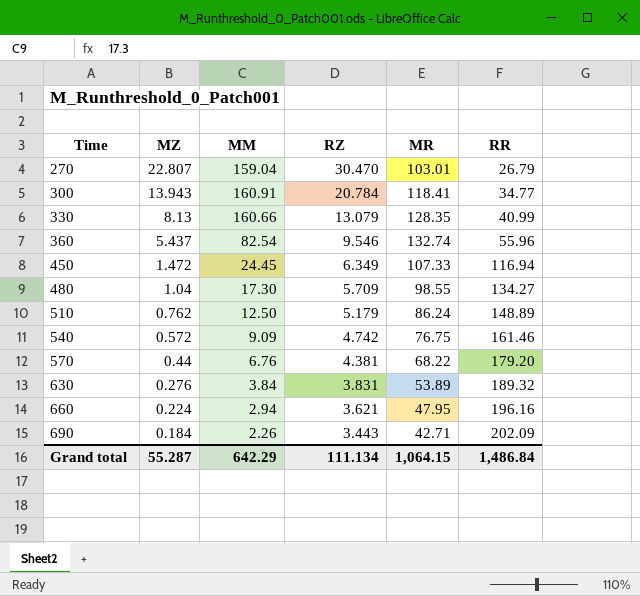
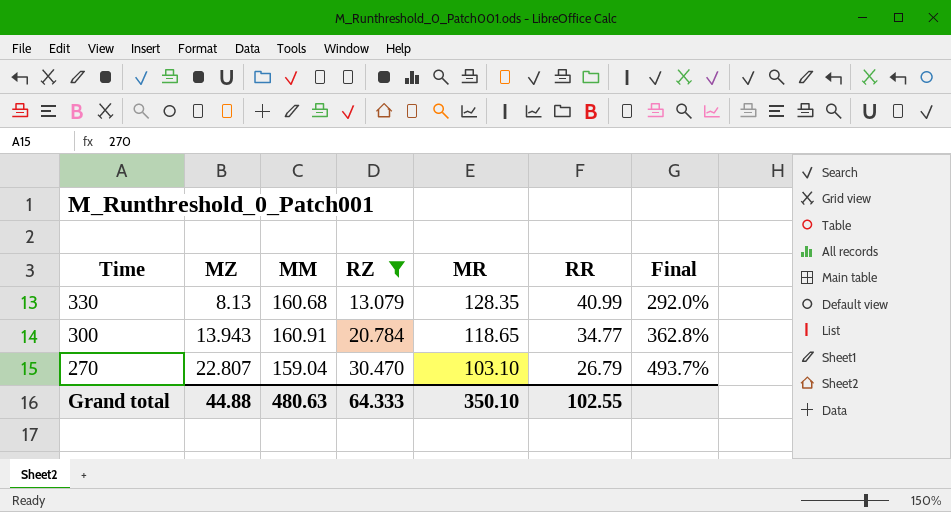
filter: none -> RZ >= 13.079
row order: Time ascending -> Time descending
column Final | formula: none -> ([MM] - [RR]) / [RR]
330 | MM: 160.66 -> 160.68
300 | MR: 118.41 -> 118.65
270 | MR: 103.01 -> 103.10
Grand total | MZ: 55.287 -> 44.88
Grand total | MM: 642.29 -> 480.63
Grand total | RZ: 111.134 -> 64.333
Grand total | MR: 1,064.15 -> 350.10
Grand total | RR: 1,486.84 -> 102.55

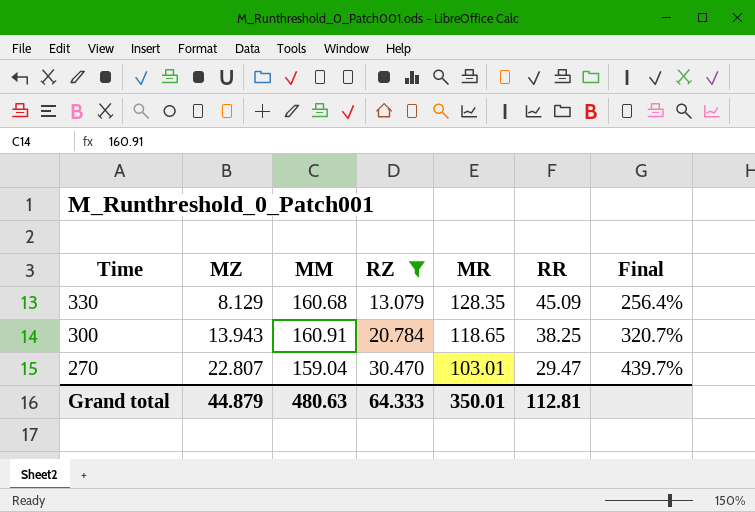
330 | MZ: 8.13 -> 8.129
330 | RR: 40.99 -> 45.09
330 | Final: 292.0% -> 256.4%
300 | RR: 34.77 -> 38.25
300 | Final: 362.8% -> 320.7%
270 | MR: 103.10 -> 103.01
270 | RR: 26.79 -> 29.47
270 | Final: 493.7% -> 439.7%
Grand total | MZ: 44.88 -> 44.879
Grand total | MR: 350.10 -> 350.01
Grand total | RR: 102.55 -> 112.81

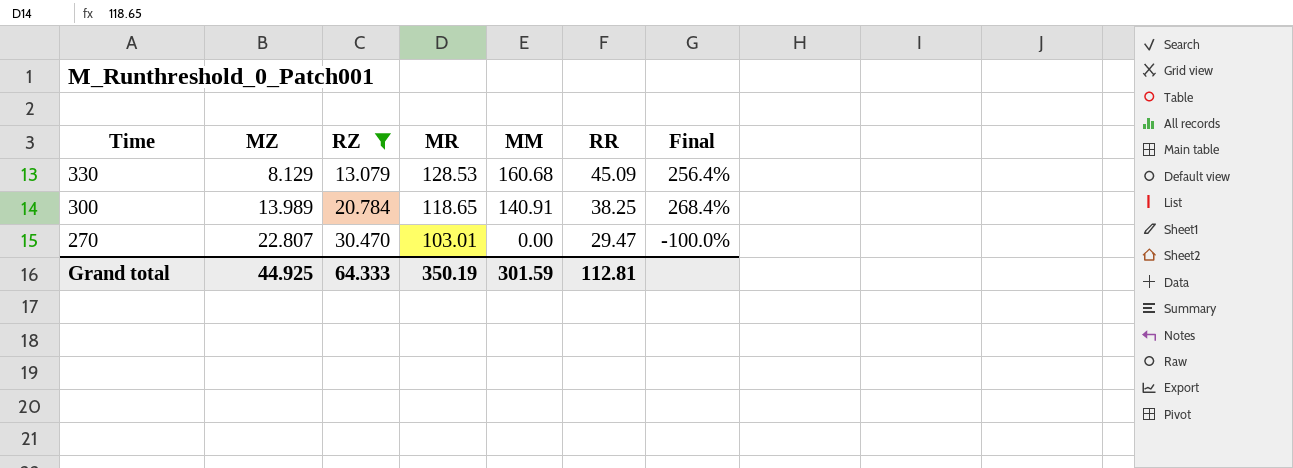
column MM | position: 3 -> 5
330 | MR: 128.35 -> 128.53
300 | MZ: 13.943 -> 13.989
300 | MM: 160.91 -> 140.91
300 | Final: 320.7% -> 268.4%
270 | MM: 159.04 -> 0.00
270 | Final: 439.7% -> -100.0%
Grand total | MZ: 44.879 -> 44.925
Grand total | MR: 350.01 -> 350.19
Grand total | MM: 480.63 -> 301.59

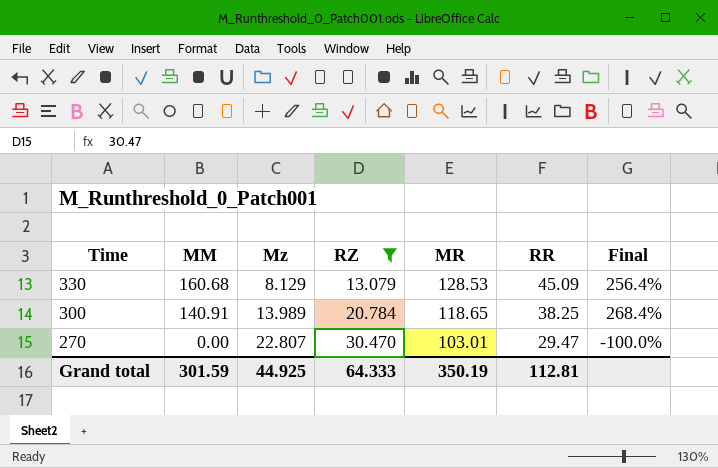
column MM | position: 5 -> 2
column name: MZ -> Mz

